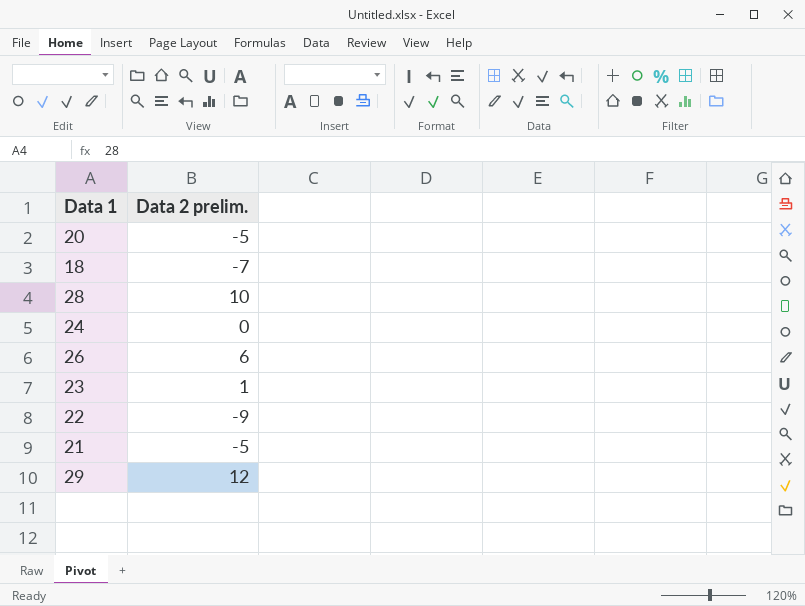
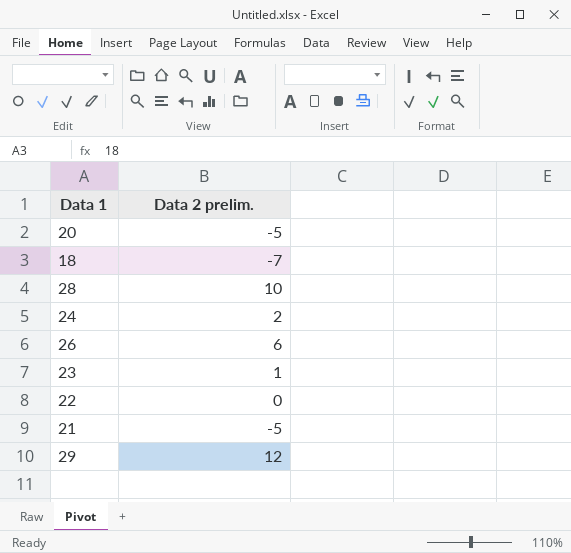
24 | Data 2 prelim.: 0 -> 2
22 | Data 2 prelim.: -9 -> 0

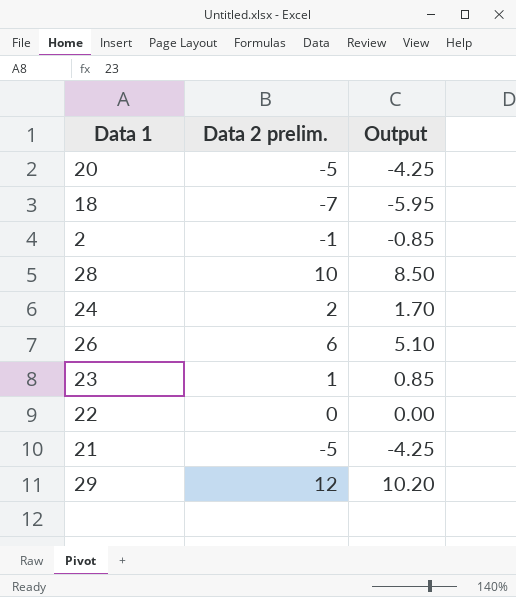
column Output | formula: none -> [Data 2 prelim.] * 0.85
row 2: none -> -1 | -0.85

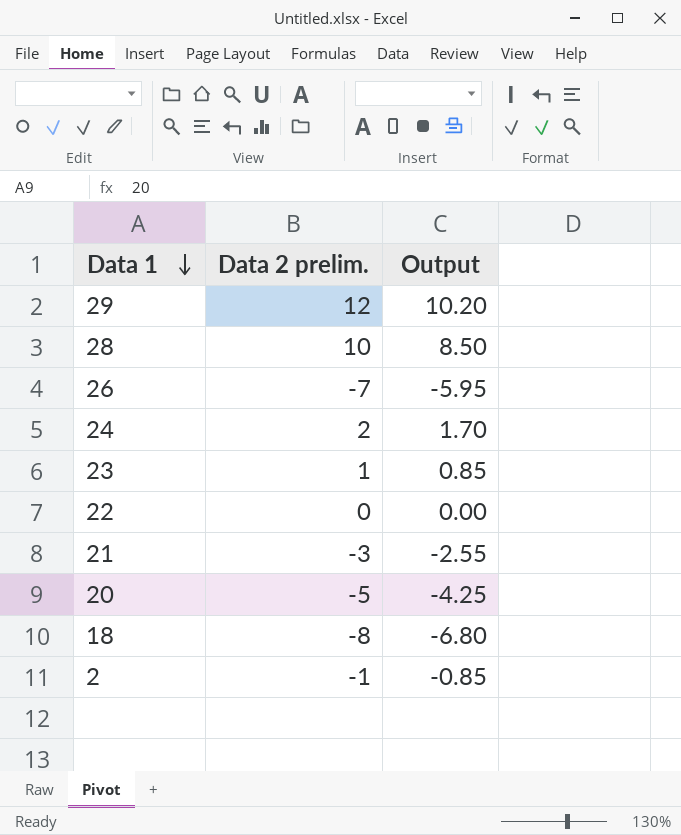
row order: none -> Data 1 descending
26 | Data 2 prelim.: 6 -> -7
26 | Output: 5.10 -> -5.95
21 | Data 2 prelim.: -5 -> -3
21 | Output: -4.25 -> -2.55
18 | Data 2 prelim.: -7 -> -8
18 | Output: -5.95 -> -6.80

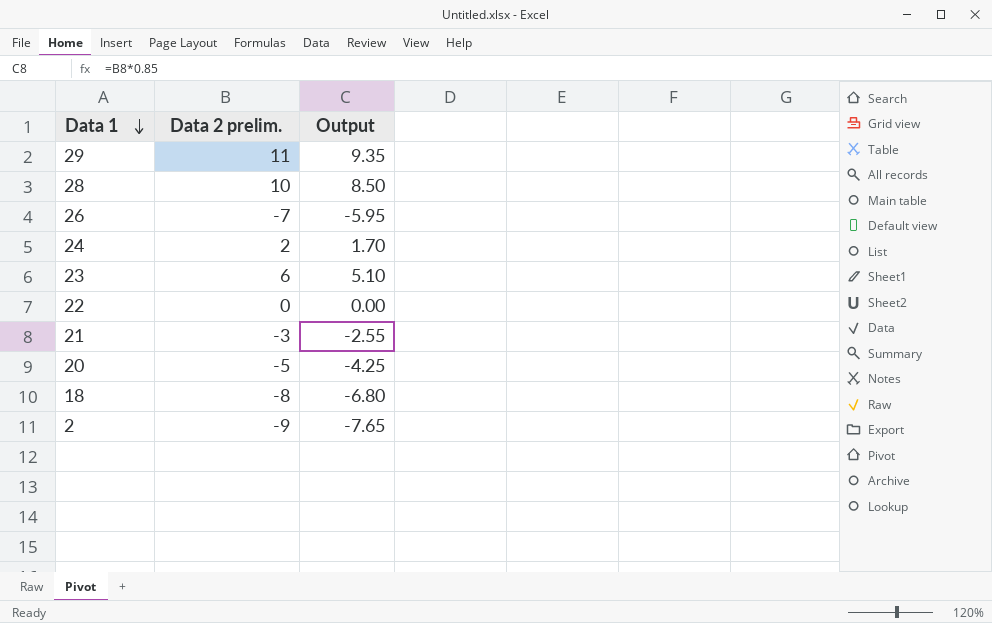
29 | Data 2 prelim.: 12 -> 11
29 | Output: 10.20 -> 9.35
23 | Data 2 prelim.: 1 -> 6
23 | Output: 0.85 -> 5.10
2 | Data 2 prelim.: -1 -> -9
2 | Output: -0.85 -> -7.65

